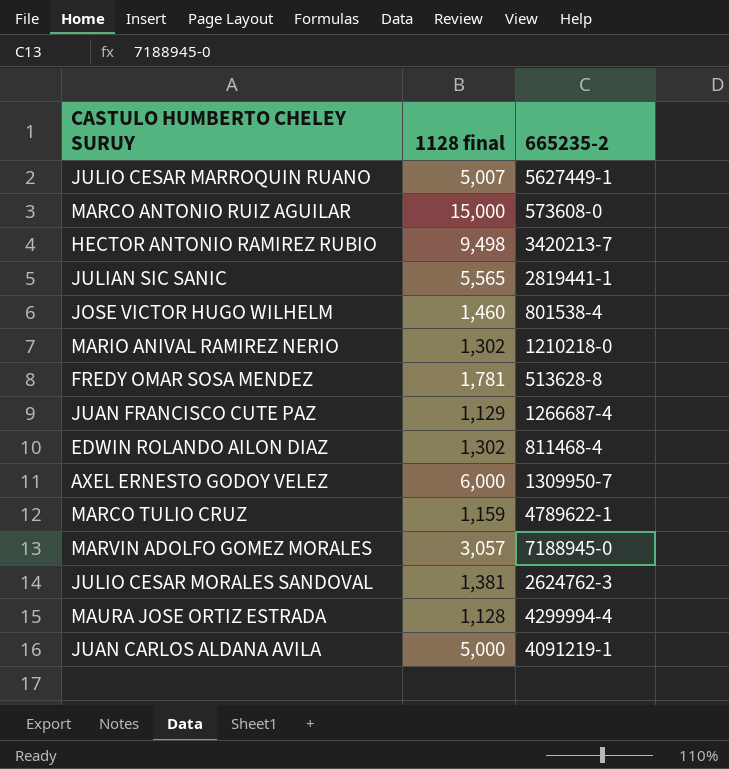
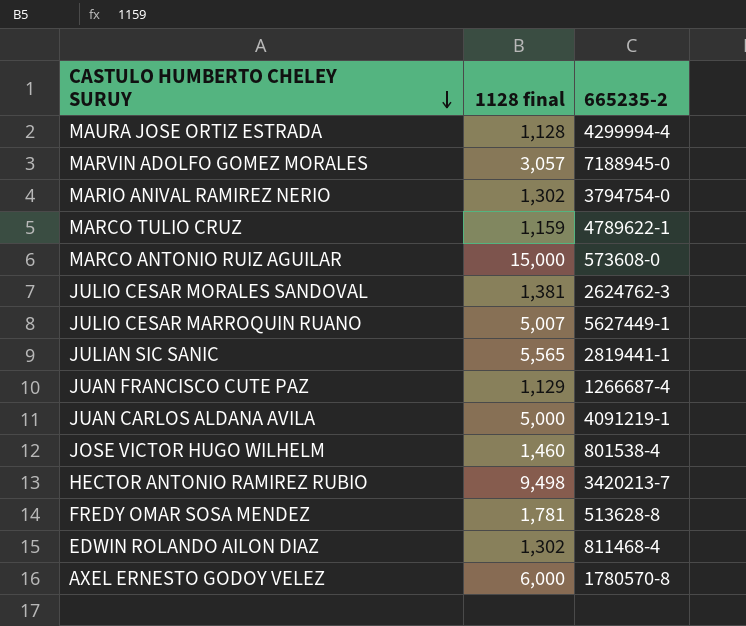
row order: none -> CASTULO HUMBERTO CHELEY SURUY descending
MARIO ANIVAL RAMIREZ NERIO | 665235-2: 1210218-0 -> 3794754-0
AXEL ERNESTO GODOY VELEZ | 665235-2: 1309950-7 -> 1780570-8

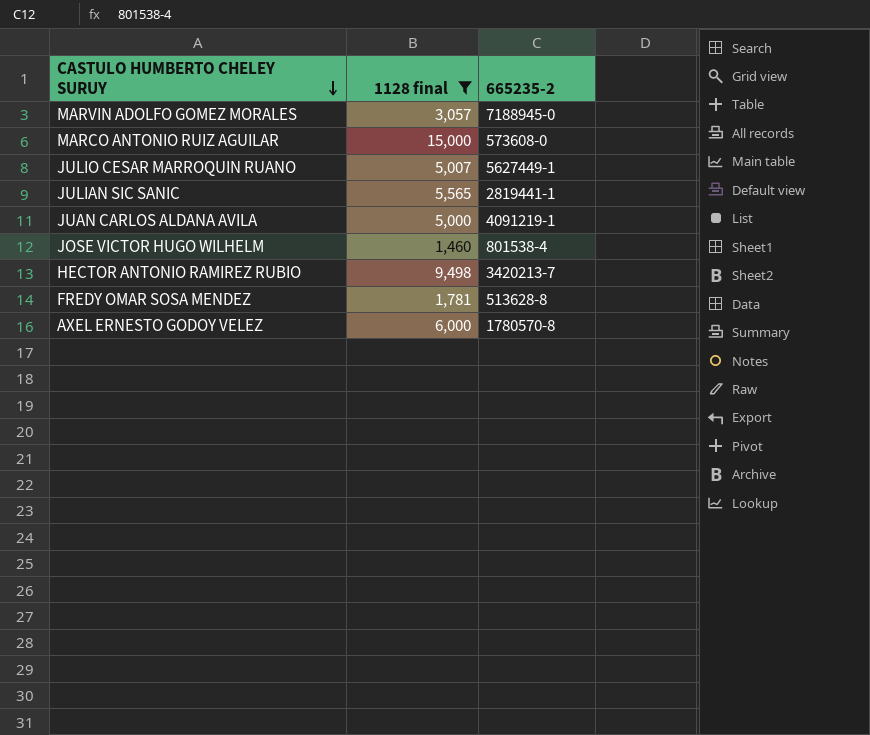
filter: none -> 1128 final >= 1,460

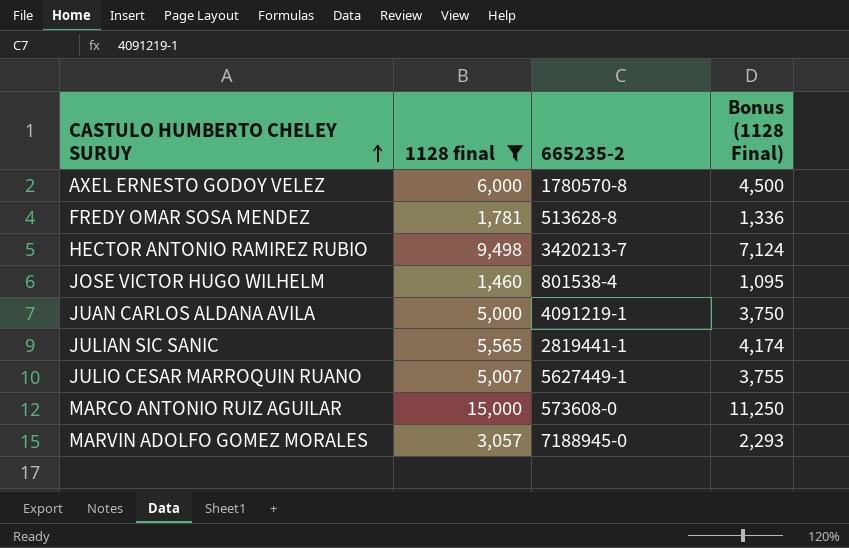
row order: CASTULO HUMBERTO CHELEY SURUY descending -> CASTULO HUMBERTO CHELEY SURUY ascending
column Bonus (1128 Final) | formula: none -> [1128 final] * 0.75

